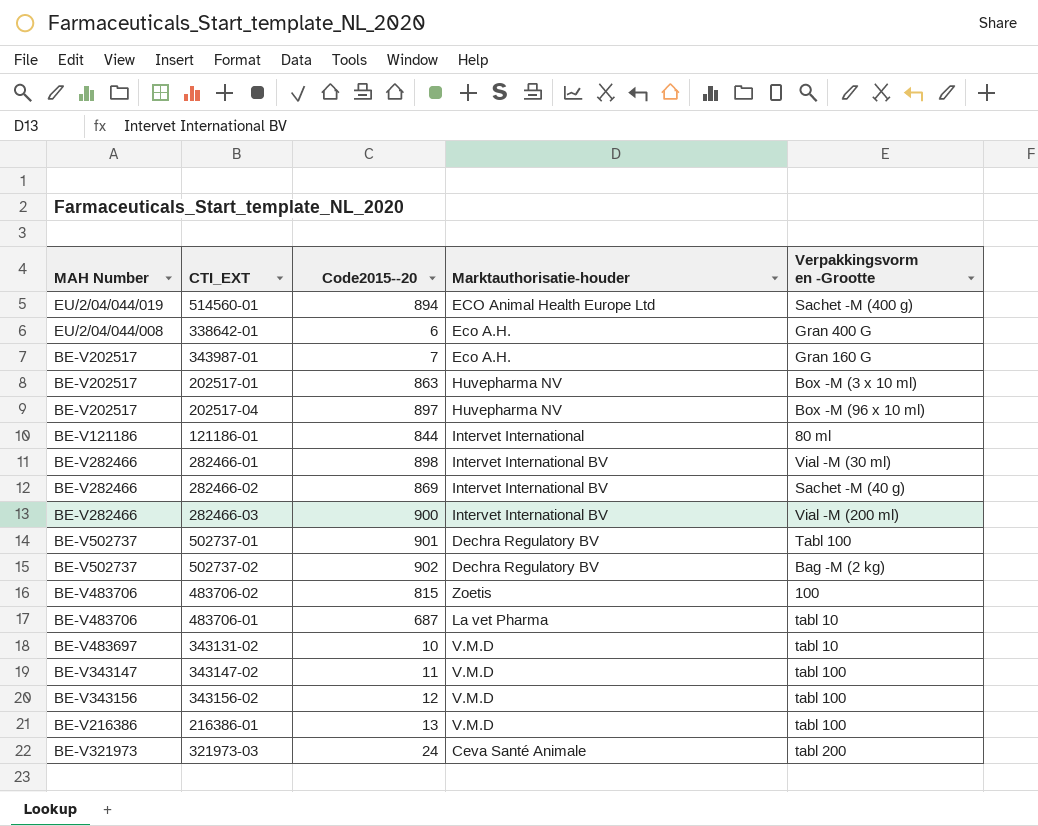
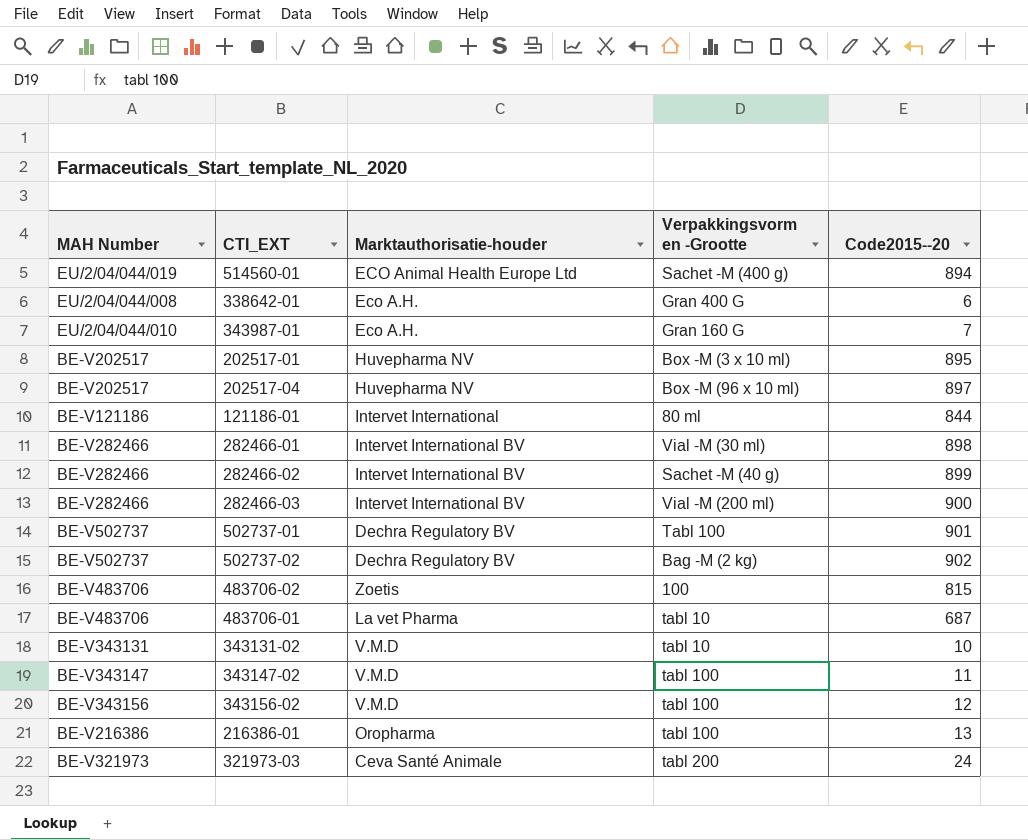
column Code2015--20 | position: 3 -> 5
343987-01 | MAH Number: BE-V202517 -> EU/2/04/044/010
202517-01 | Code2015--20: 863 -> 895
282466-02 | Code2015--20: 869 -> 899
343131-02 | MAH Number: BE-V483697 -> BE-V343131
216386-01 | Marktauthorisatie-houder: V.M.D -> Oropharma

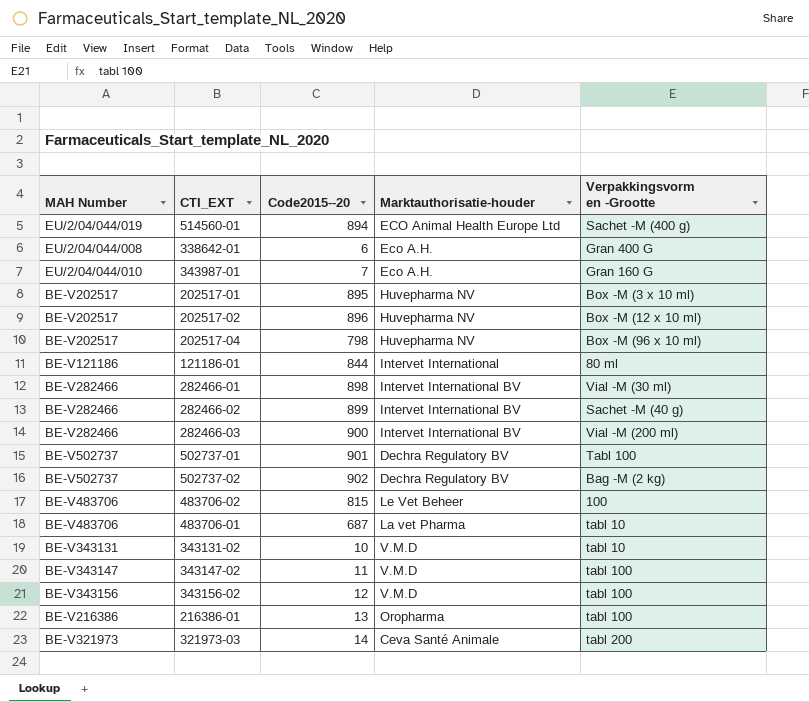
column Code2015--20 | position: 5 -> 3
row 202517-02: none -> BE-V202517 | 896 | Huvepharma NV | Box -M (12 x 10 ml)
202517-04 | Code2015--20: 897 -> 798
483706-02 | Marktauthorisatie-houder: Zoetis -> Le Vet Beheer
321973-03 | Code2015--20: 24 -> 14

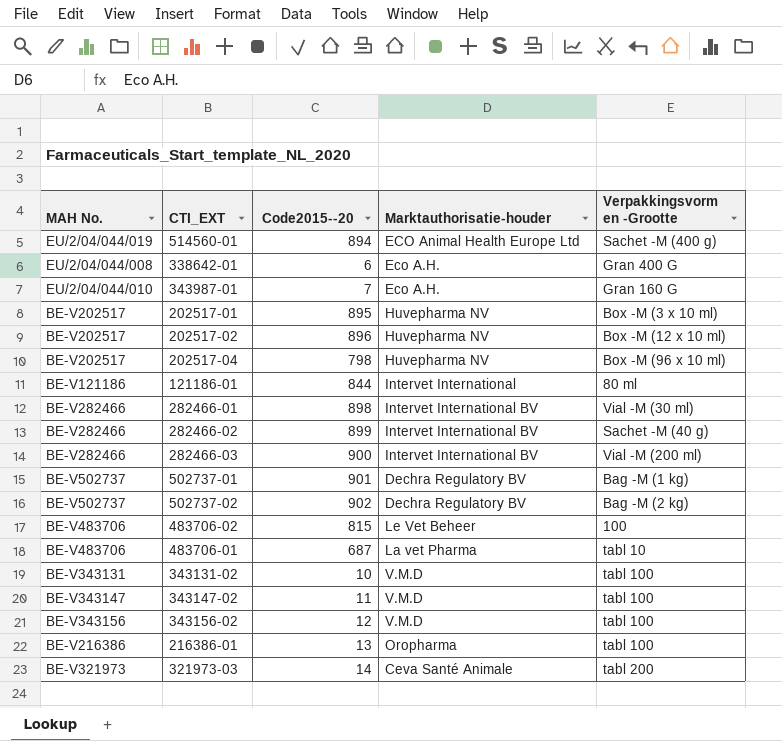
column name: MAH Number -> MAH No.
502737-01 | Verpakkingsvorm en -Grootte: Tabl 100 -> Bag -M (1 kg)
343131-02 | Verpakkingsvorm en -Grootte: tabl 10 -> tabl 100

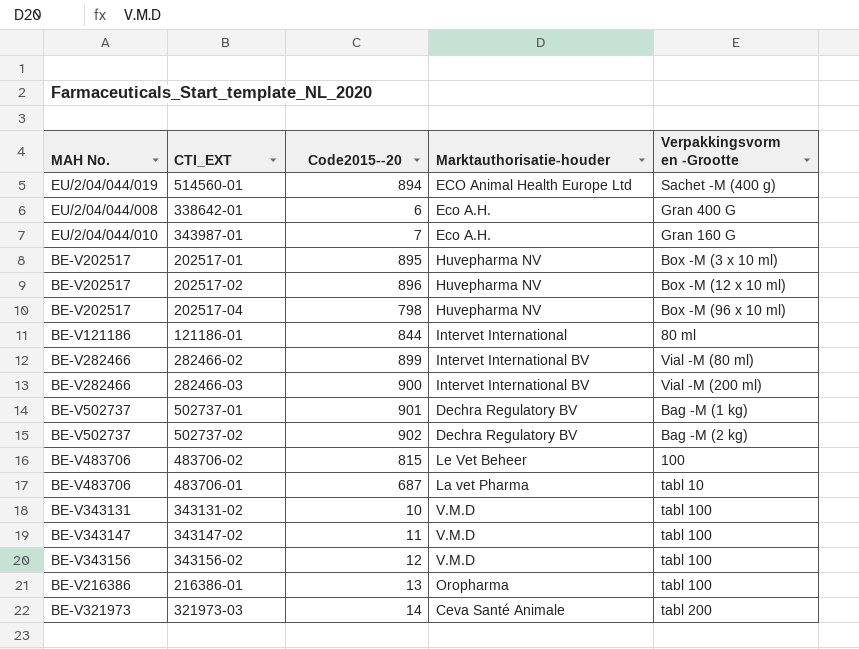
row 282466-01: BE-V282466 | 898 | Intervet International BV | Vial -M (30 ml) -> none
282466-02 | Verpakkingsvorm en -Grootte: Sachet -M (40 g) -> Vial -M (80 ml)

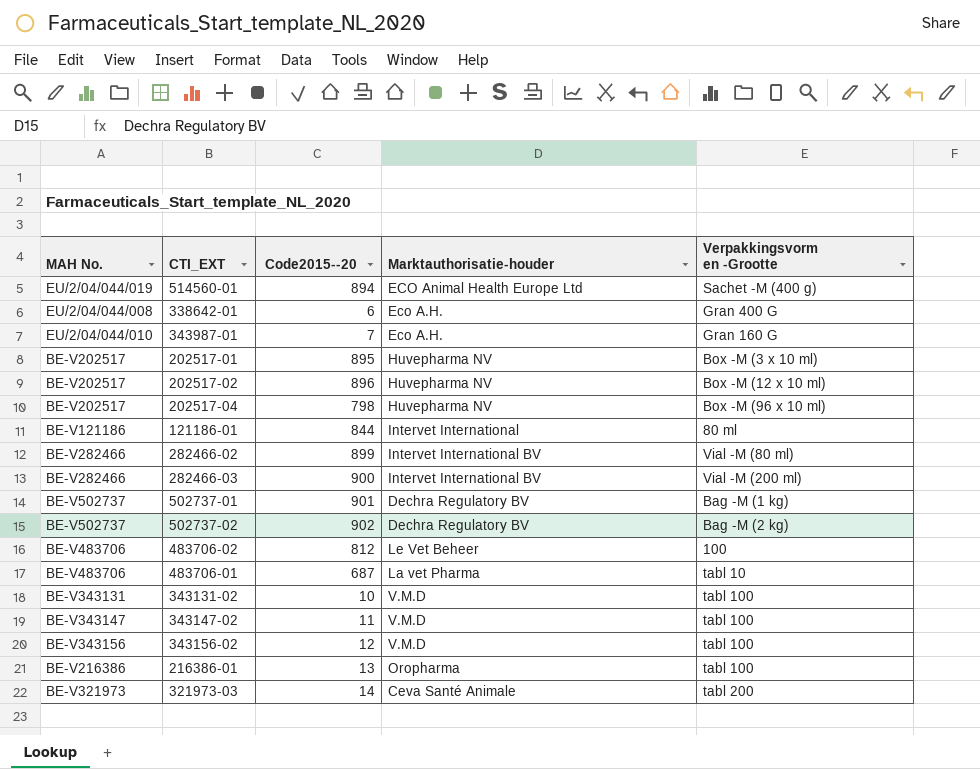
483706-02 | Code2015--20: 815 -> 812

